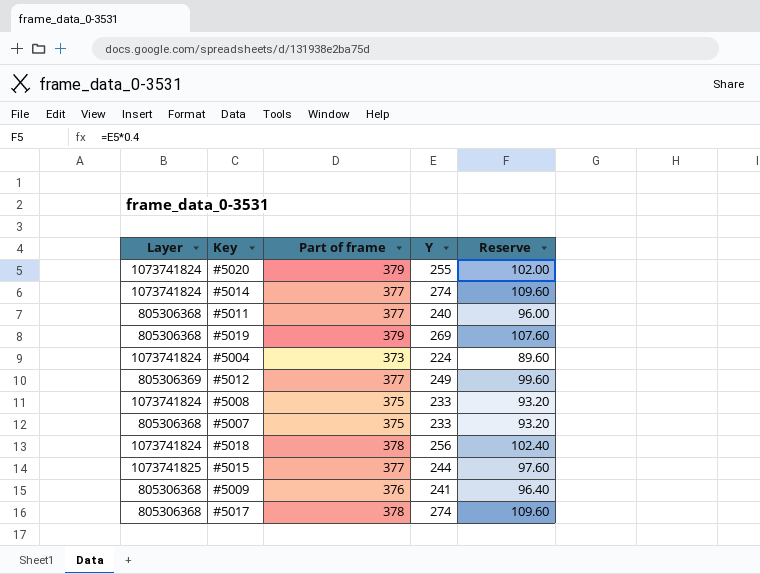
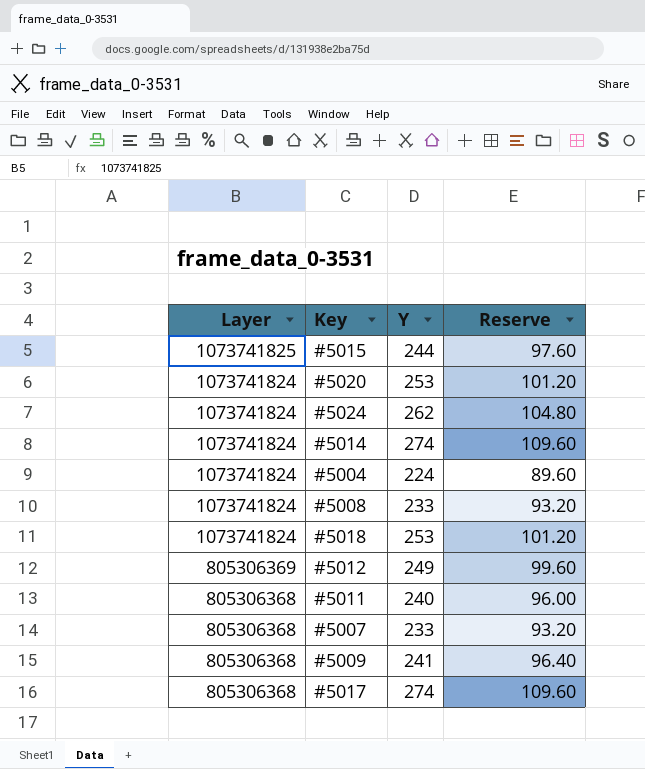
row order: none -> Layer descending
column Part of frame | position: 3 -> none
row #5019: 805306368 | 379 | 269 | 107.60 -> none
#5020 | Y: 255 -> 253
#5020 | Reserve: 102.00 -> 101.20
row #5024: none -> 1073741824 | 262 | 104.80
#5018 | Y: 256 -> 253
#5018 | Reserve: 102.40 -> 101.20

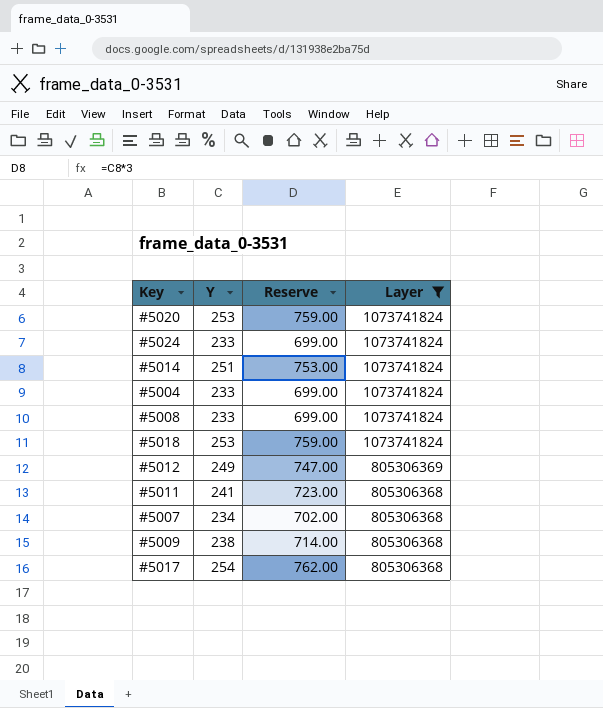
filter: none -> Layer != 1073741825
column Reserve | formula: [Y] * 0.4 -> [Y] * 3
column Layer | position: 1 -> 4
#5024 | Y: 262 -> 233
#5014 | Y: 274 -> 251
#5004 | Y: 224 -> 233
#5011 | Y: 240 -> 241
#5007 | Y: 233 -> 234
#5009 | Y: 241 -> 238
#5017 | Y: 274 -> 254

